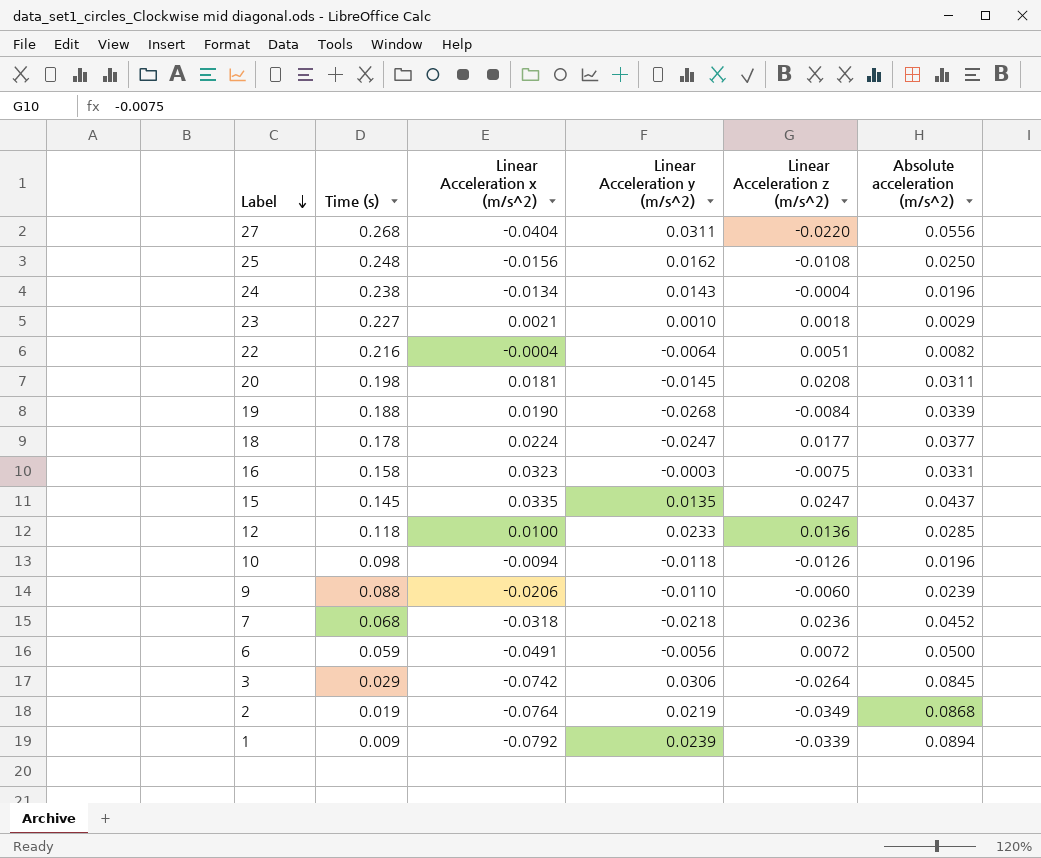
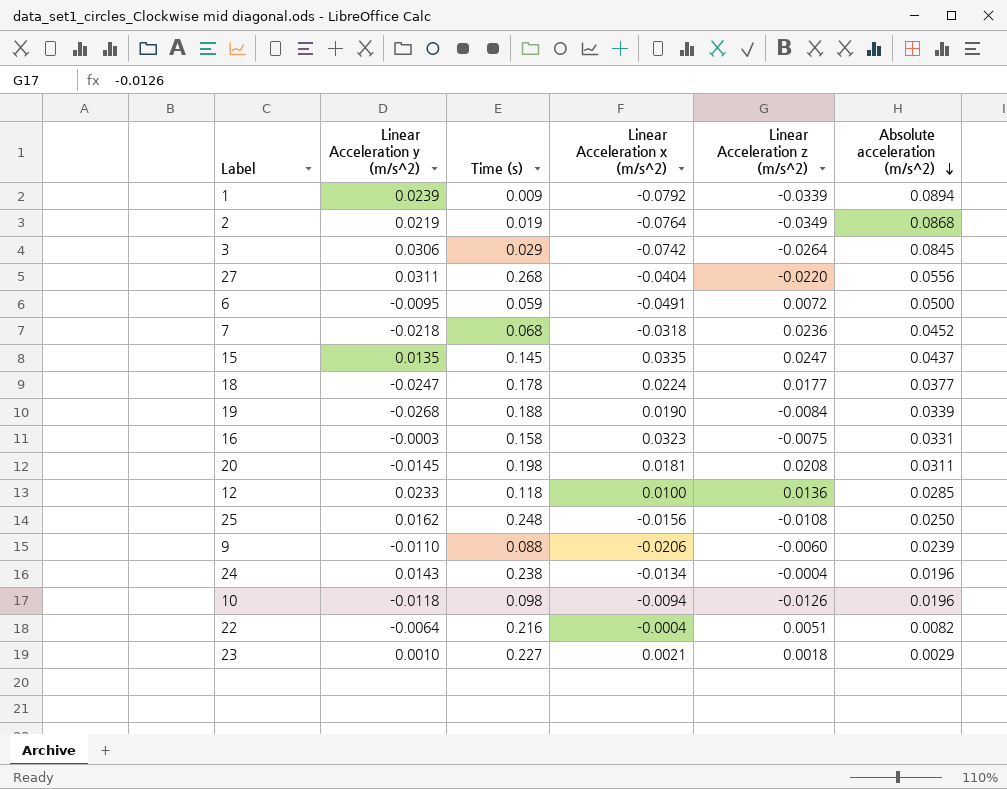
row order: Label descending -> Absolute acceleration (m/s^2) descending
column Linear Acceleration y (m/s^2) | position: 4 -> 2
6 | Linear Acceleration y (m/s^2): -0.0056 -> -0.0095

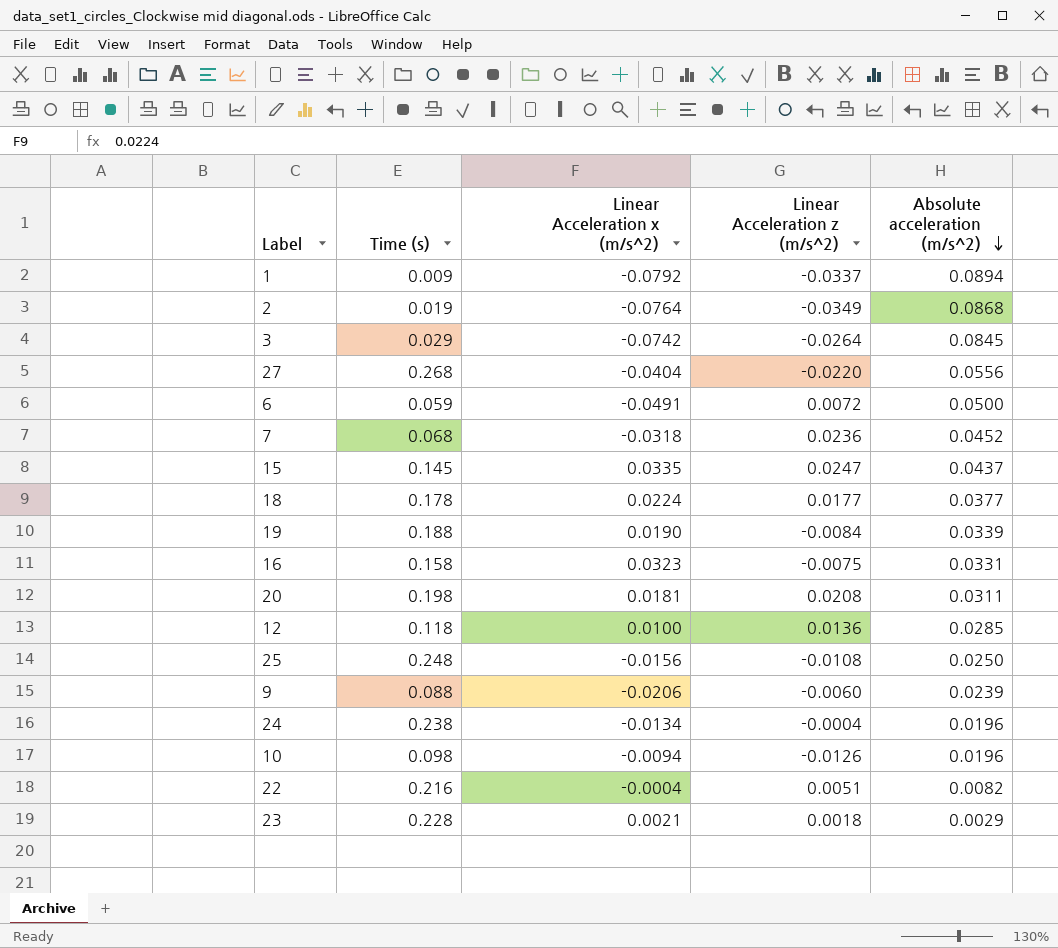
column Linear Acceleration y (m/s^2) | position: 2 -> none
1 | Linear Acceleration z (m/s^2): -0.0339 -> -0.0337
23 | Time (s): 0.227 -> 0.228

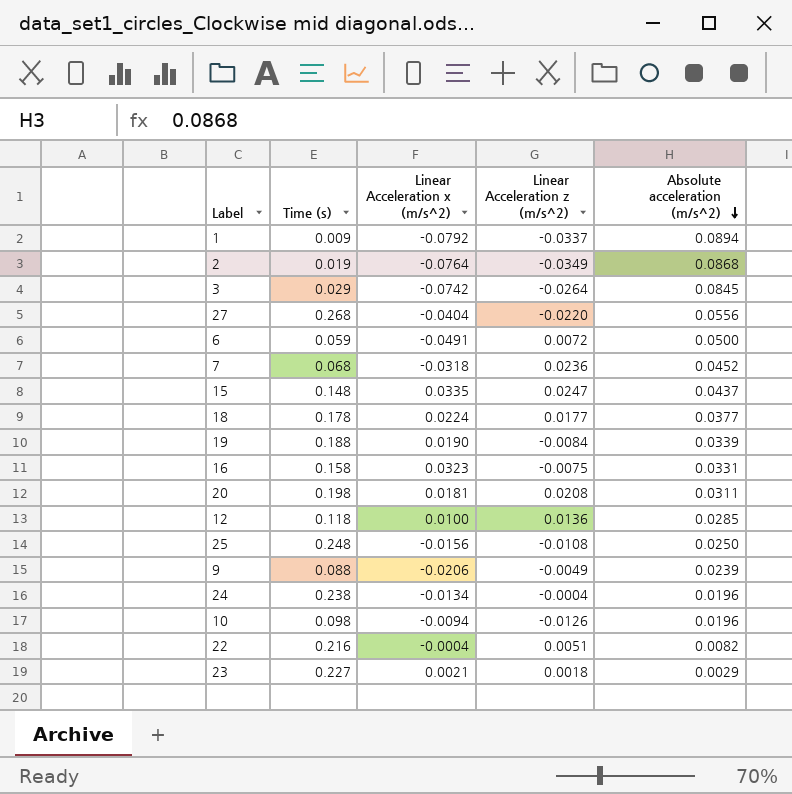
15 | Time (s): 0.145 -> 0.148
9 | Linear Acceleration z (m/s^2): -0.0060 -> -0.0049
23 | Time (s): 0.228 -> 0.227

